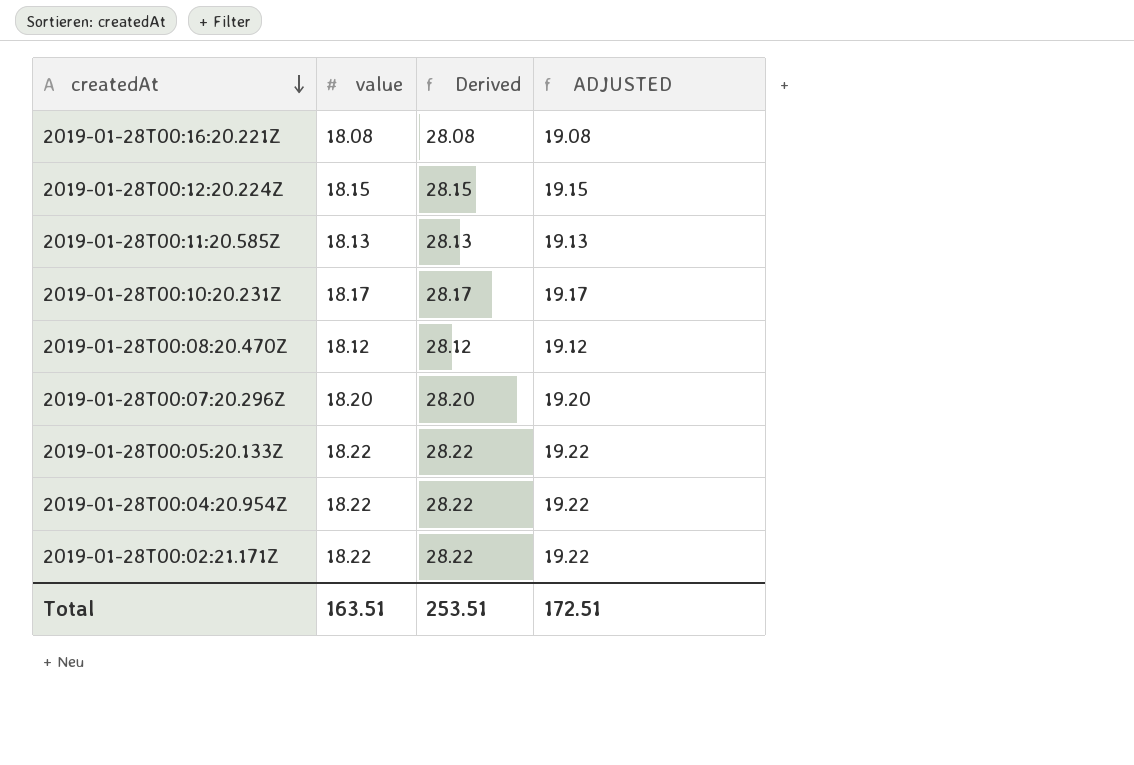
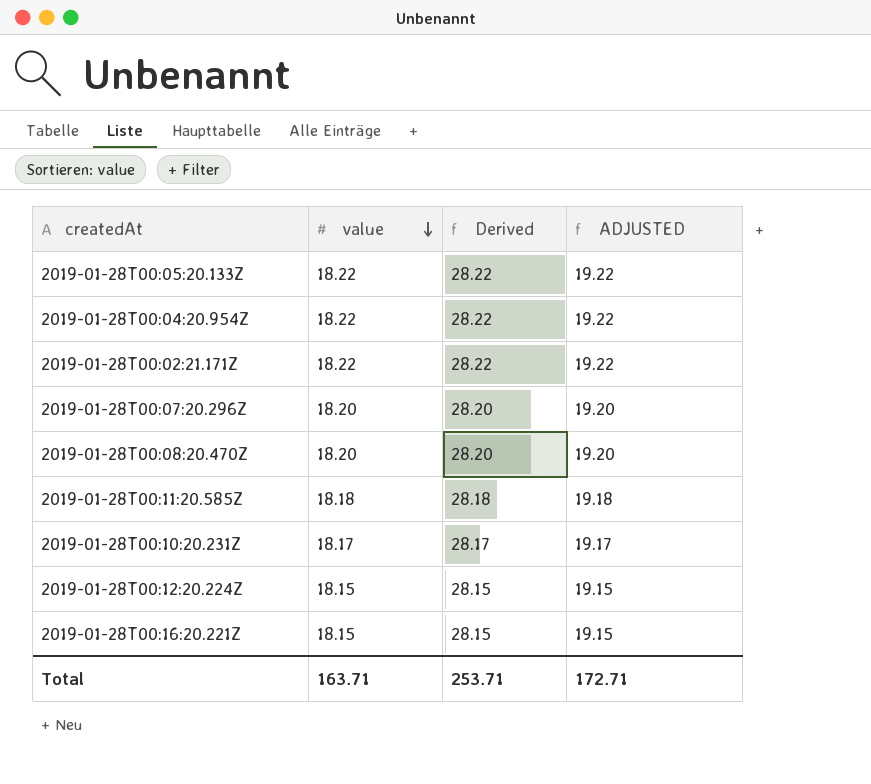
row order: createdAt descending -> value descending
2019-01-28T00:08:20.470Z | value: 18.12 -> 18.20
2019-01-28T00:08:20.470Z | Derived: 28.12 -> 28.20
2019-01-28T00:08:20.470Z | ADJUSTED: 19.12 -> 19.20
2019-01-28T00:11:20.585Z | value: 18.13 -> 18.18
2019-01-28T00:11:20.585Z | Derived: 28.13 -> 28.18
2019-01-28T00:11:20.585Z | ADJUSTED: 19.13 -> 19.18
2019-01-28T00:16:20.221Z | value: 18.08 -> 18.15
2019-01-28T00:16:20.221Z | Derived: 28.08 -> 28.15
2019-01-28T00:16:20.221Z | ADJUSTED: 19.08 -> 19.15
Total | value: 163.51 -> 163.71
Total | Derived: 253.51 -> 253.71
Total | ADJUSTED: 172.51 -> 172.71

